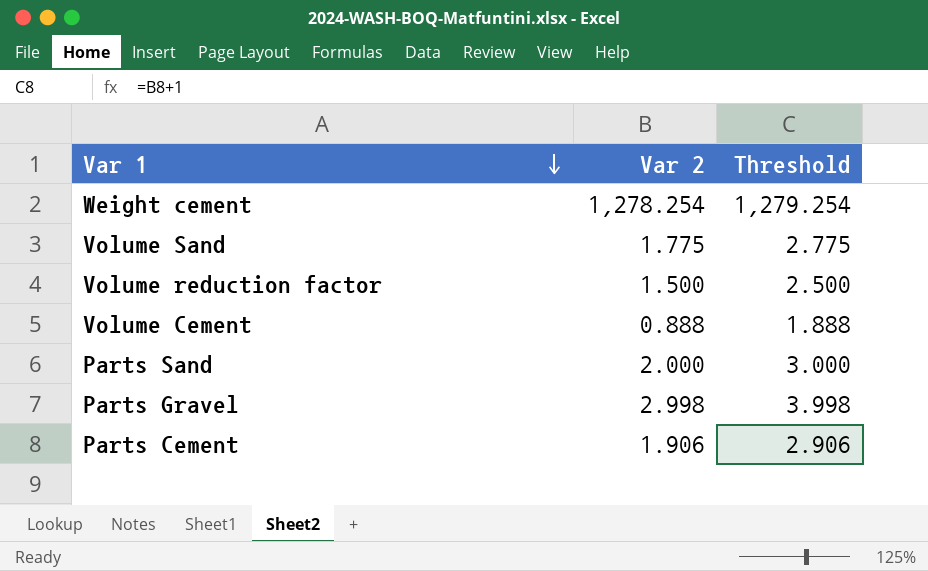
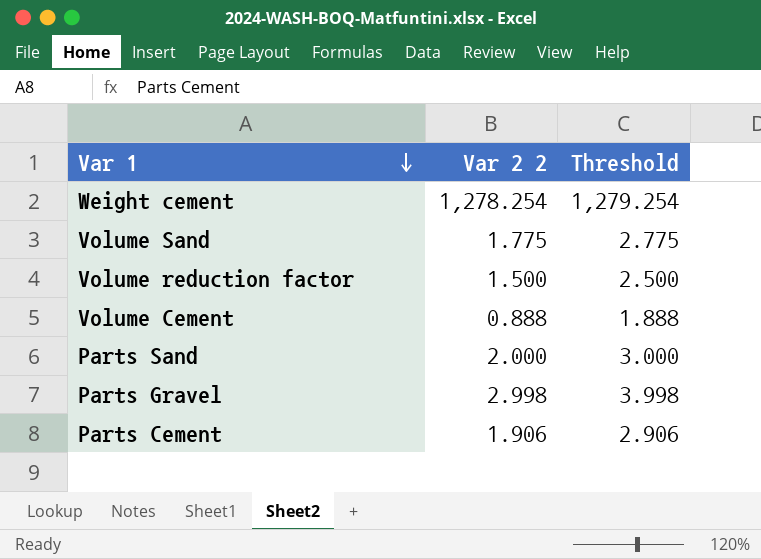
column name: Var 2 -> Var 2 2

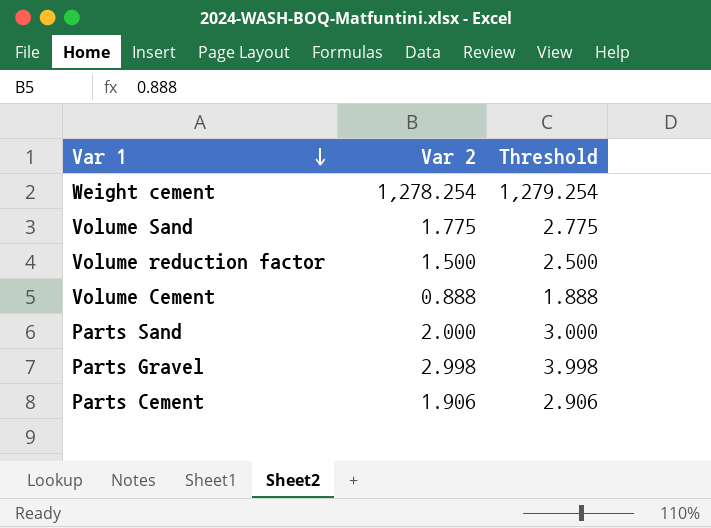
column name: Var 2 2 -> Var 2

